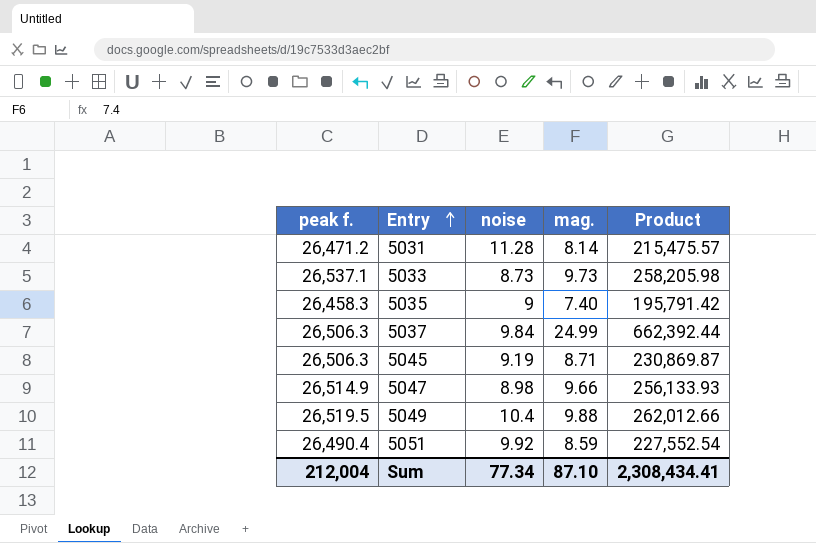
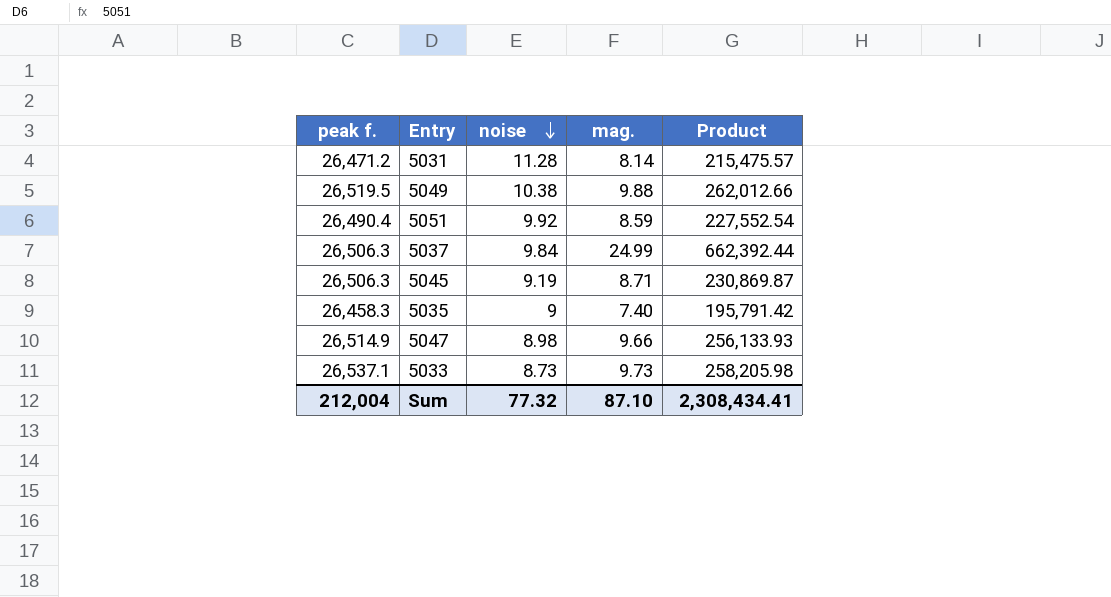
row order: Entry ascending -> noise descending
5049 | noise: 10.4 -> 10.38
Sum | noise: 77.34 -> 77.32

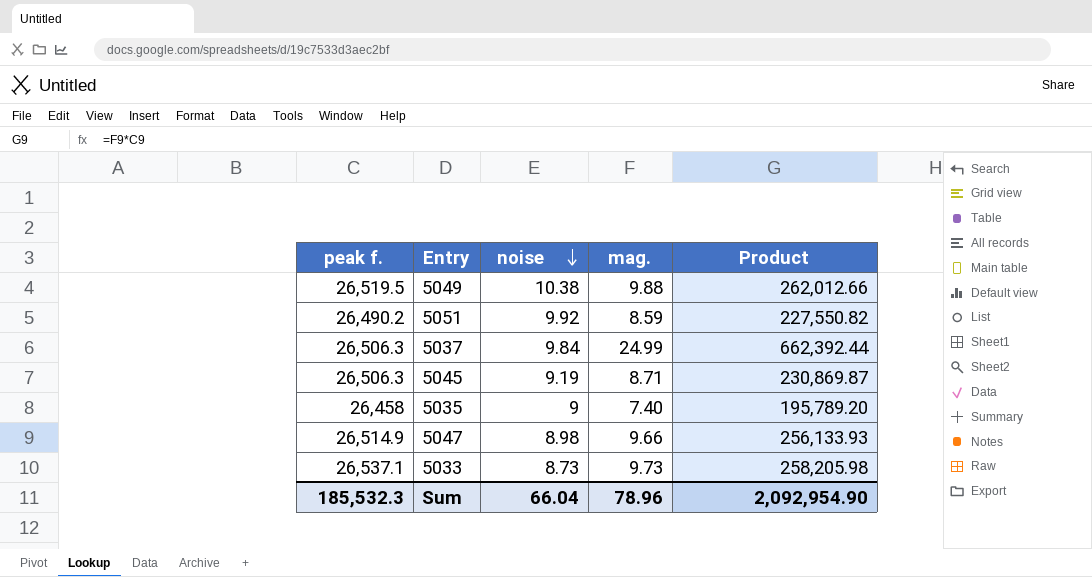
row 5031: 26,471.2 | 11.28 | 8.14 | 215,475.57 -> none
5051 | peak f.: 26,490.4 -> 26,490.2
5051 | Product: 227,552.54 -> 227,550.82
5035 | peak f.: 26,458.3 -> 26,458
5035 | Product: 195,791.42 -> 195,789.20
Sum | peak f.: 212,004 -> 185,532.3
Sum | noise: 77.32 -> 66.04
Sum | mag.: 87.10 -> 78.96
Sum | Product: 2,308,434.41 -> 2,092,954.90

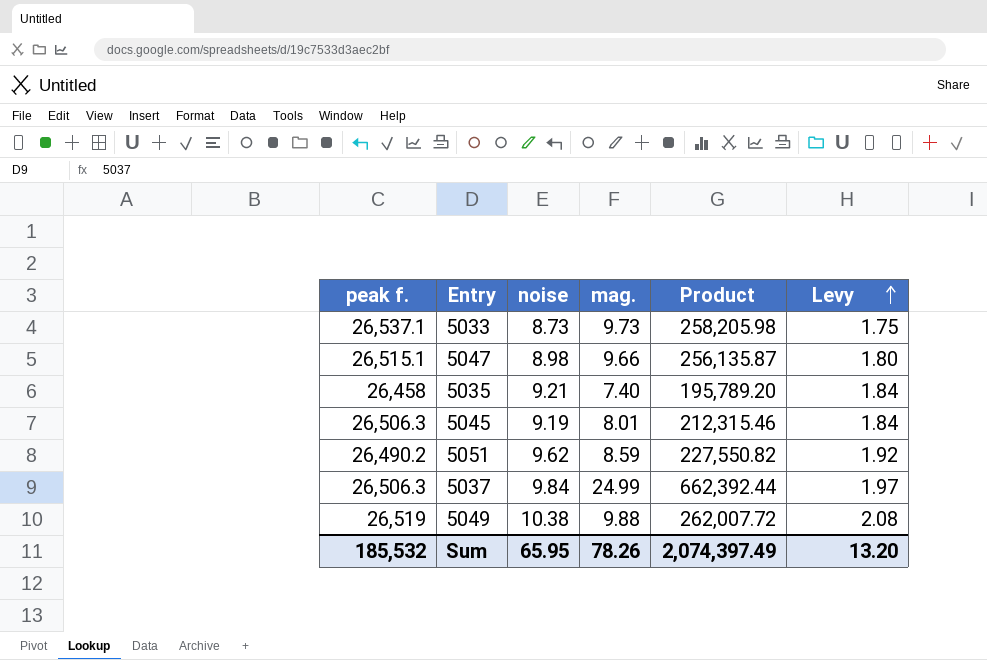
row order: noise descending -> Levy ascending
column Levy | formula: none -> [noise] * 0.2
5047 | peak f.: 26,514.9 -> 26,515.1
5047 | Product: 256,133.93 -> 256,135.87
5035 | noise: 9 -> 9.21
5045 | mag.: 8.71 -> 8.01
5045 | Product: 230,869.87 -> 212,315.46
5051 | noise: 9.92 -> 9.62
5049 | peak f.: 26,519.5 -> 26,519
5049 | Product: 262,012.66 -> 262,007.72
Sum | peak f.: 185,532.3 -> 185,532
Sum | noise: 66.04 -> 65.95
Sum | mag.: 78.96 -> 78.26
Sum | Product: 2,092,954.90 -> 2,074,397.49

